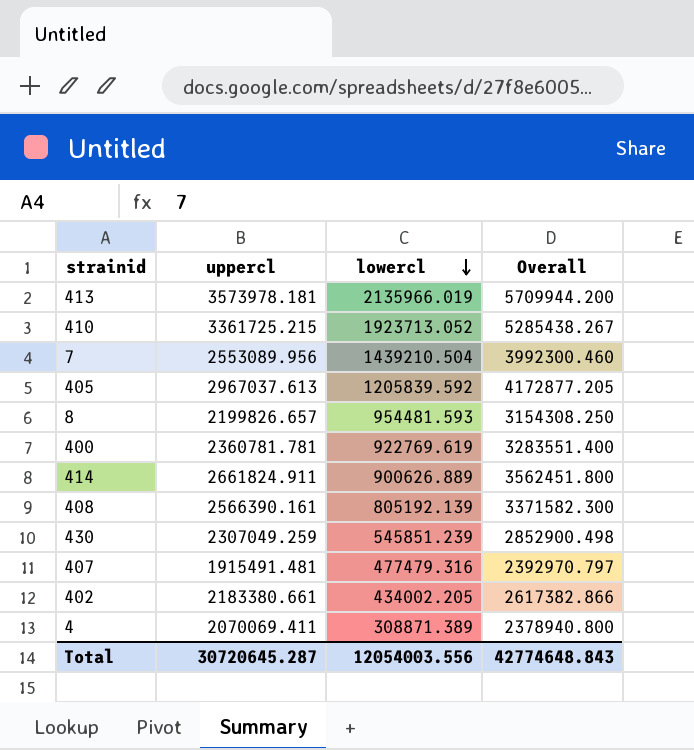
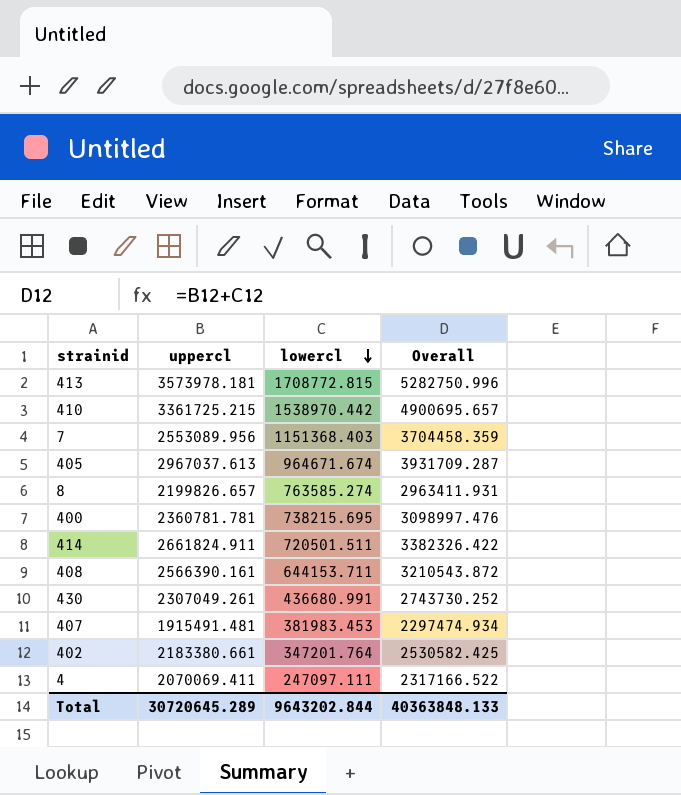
413 | lowercl: 2135966.019 -> 1708772.815
413 | Overall: 5709944.200 -> 5282750.996
410 | lowercl: 1923713.052 -> 1538970.442
410 | Overall: 5285438.267 -> 4900695.657
7 | lowercl: 1439210.504 -> 1151368.403
7 | Overall: 3992300.460 -> 3704458.359
405 | lowercl: 1205839.592 -> 964671.674
405 | Overall: 4172877.205 -> 3931709.287
8 | lowercl: 954481.593 -> 763585.274
8 | Overall: 3154308.250 -> 2963411.931
400 | lowercl: 922769.619 -> 738215.695
400 | Overall: 3283551.400 -> 3098997.476
414 | lowercl: 900626.889 -> 720501.511
414 | Overall: 3562451.800 -> 3382326.422
408 | lowercl: 805192.139 -> 644153.711
408 | Overall: 3371582.300 -> 3210543.872
430 | uppercl: 2307049.259 -> 2307049.261
430 | lowercl: 545851.239 -> 436680.991
430 | Overall: 2852900.498 -> 2743730.252
407 | lowercl: 477479.316 -> 381983.453
407 | Overall: 2392970.797 -> 2297474.934
402 | lowercl: 434002.205 -> 347201.764
402 | Overall: 2617382.866 -> 2530582.425
4 | lowercl: 308871.389 -> 247097.111
4 | Overall: 2378940.800 -> 2317166.522
Total | uppercl: 30720645.287 -> 30720645.289
Total | lowercl: 12054003.556 -> 9643202.844
Total | Overall: 42774648.843 -> 40363848.133

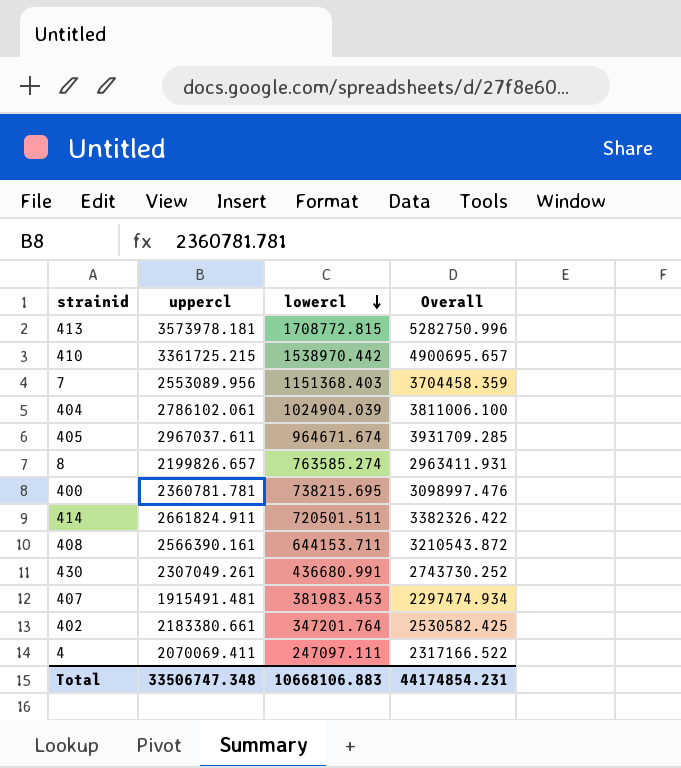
row 404: none -> 2786102.061 | 1024904.039 | 3811006.100
405 | uppercl: 2967037.613 -> 2967037.611
405 | Overall: 3931709.287 -> 3931709.285
Total | uppercl: 30720645.289 -> 33506747.348
Total | lowercl: 9643202.844 -> 10668106.883
Total | Overall: 40363848.133 -> 44174854.231

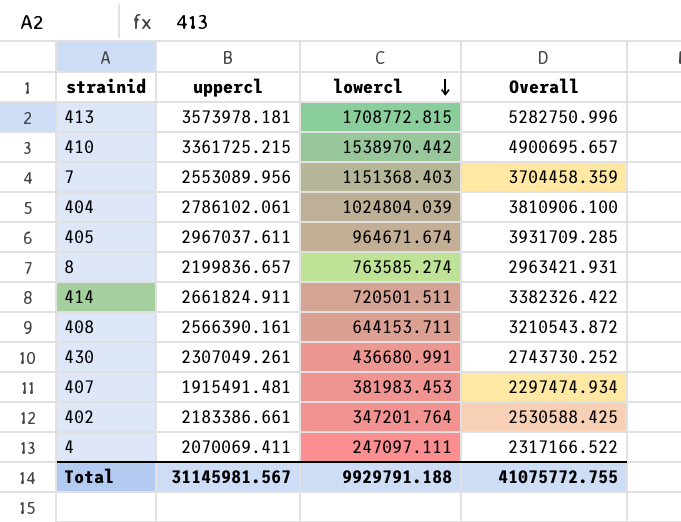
row 400: 2360781.781 | 738215.695 | 3098997.476 -> none
404 | lowercl: 1024904.039 -> 1024804.039
404 | Overall: 3811006.100 -> 3810906.100
8 | uppercl: 2199826.657 -> 2199836.657
8 | Overall: 2963411.931 -> 2963421.931
402 | uppercl: 2183380.661 -> 2183386.661
402 | Overall: 2530582.425 -> 2530588.425
Total | uppercl: 33506747.348 -> 31145981.567
Total | lowercl: 10668106.883 -> 9929791.188
Total | Overall: 44174854.231 -> 41075772.755

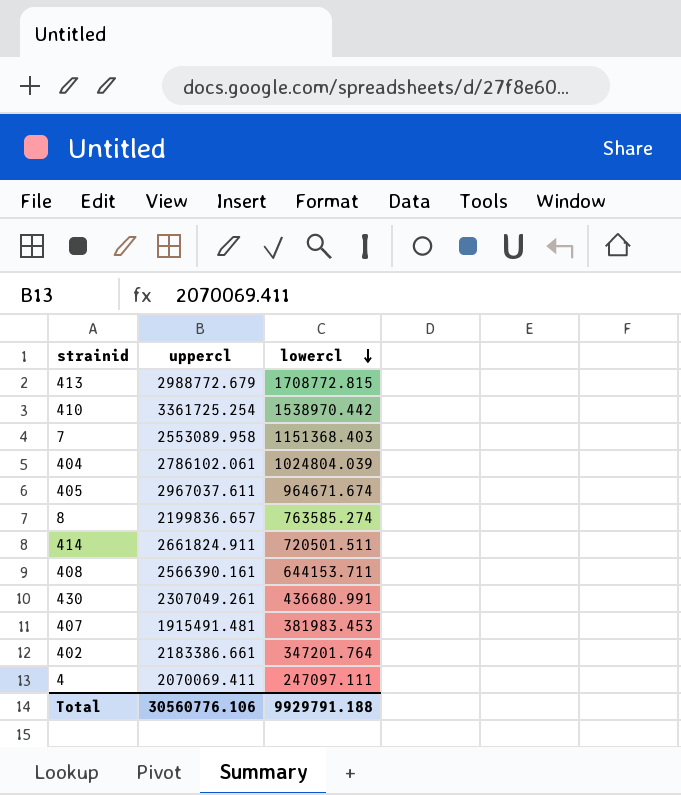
column Overall | formula: [uppercl] + [lowercl] -> none
413 | uppercl: 3573978.181 -> 2988772.679
410 | uppercl: 3361725.215 -> 3361725.254
7 | uppercl: 2553089.956 -> 2553089.958
Total | uppercl: 31145981.567 -> 30560776.106

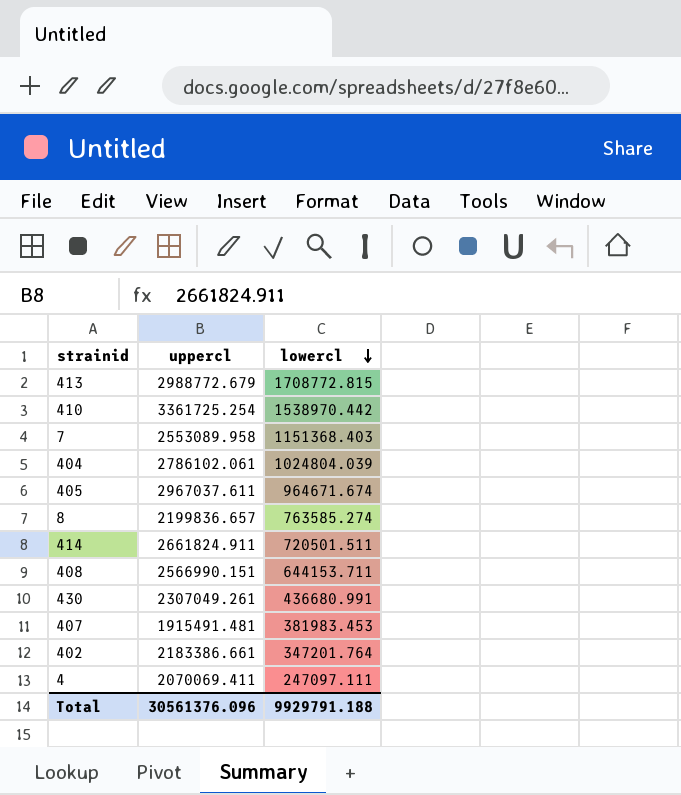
408 | uppercl: 2566390.161 -> 2566990.151
Total | uppercl: 30560776.106 -> 30561376.096

